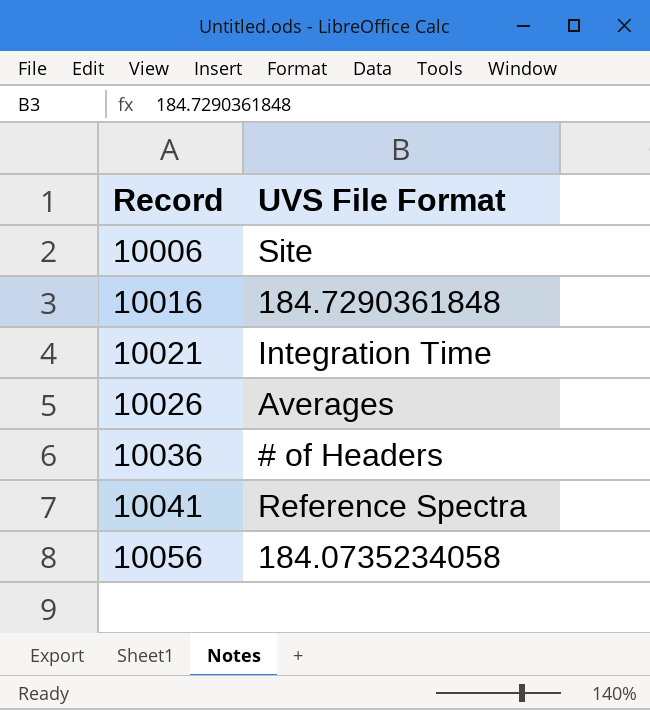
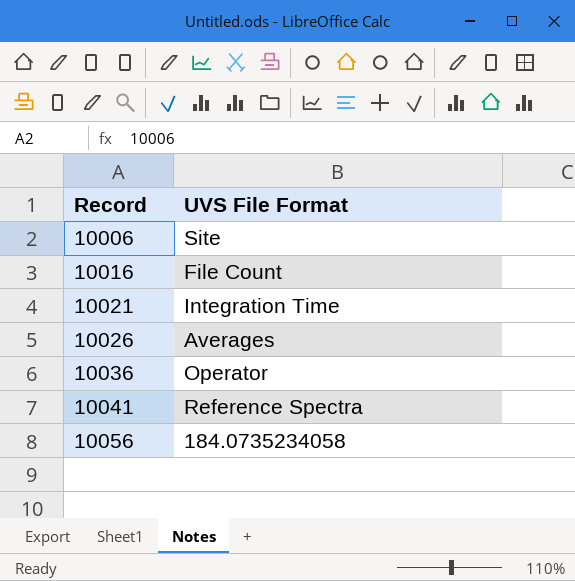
10016 | UVS File Format: 184.7290361848 -> File Count
10036 | UVS File Format: # of Headers -> Operator

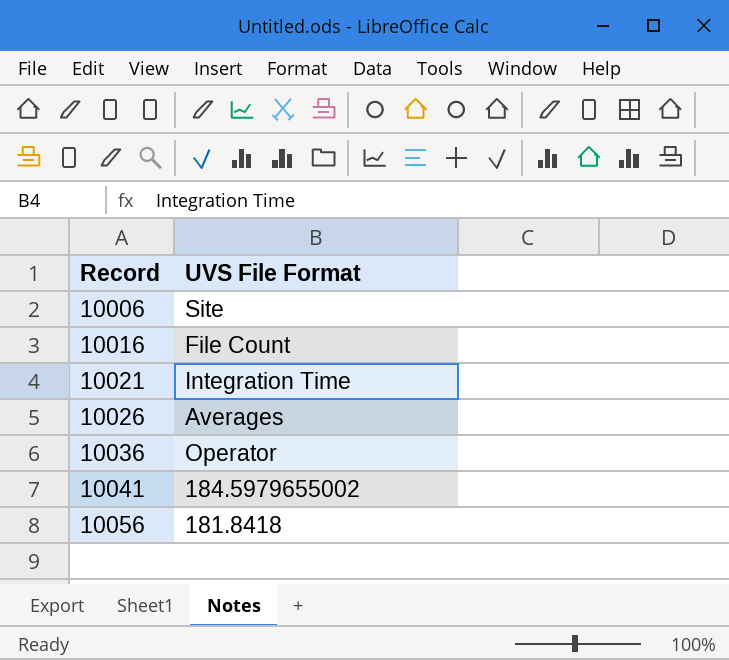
10041 | UVS File Format: Reference Spectra -> 184.5979655002
10056 | UVS File Format: 184.0735234058 -> 181.8418

